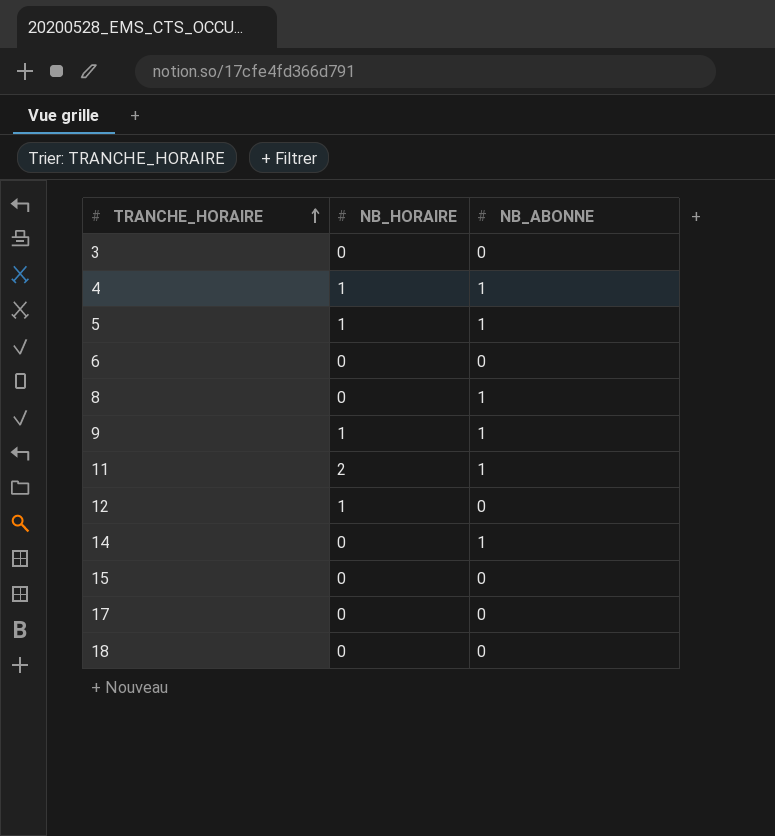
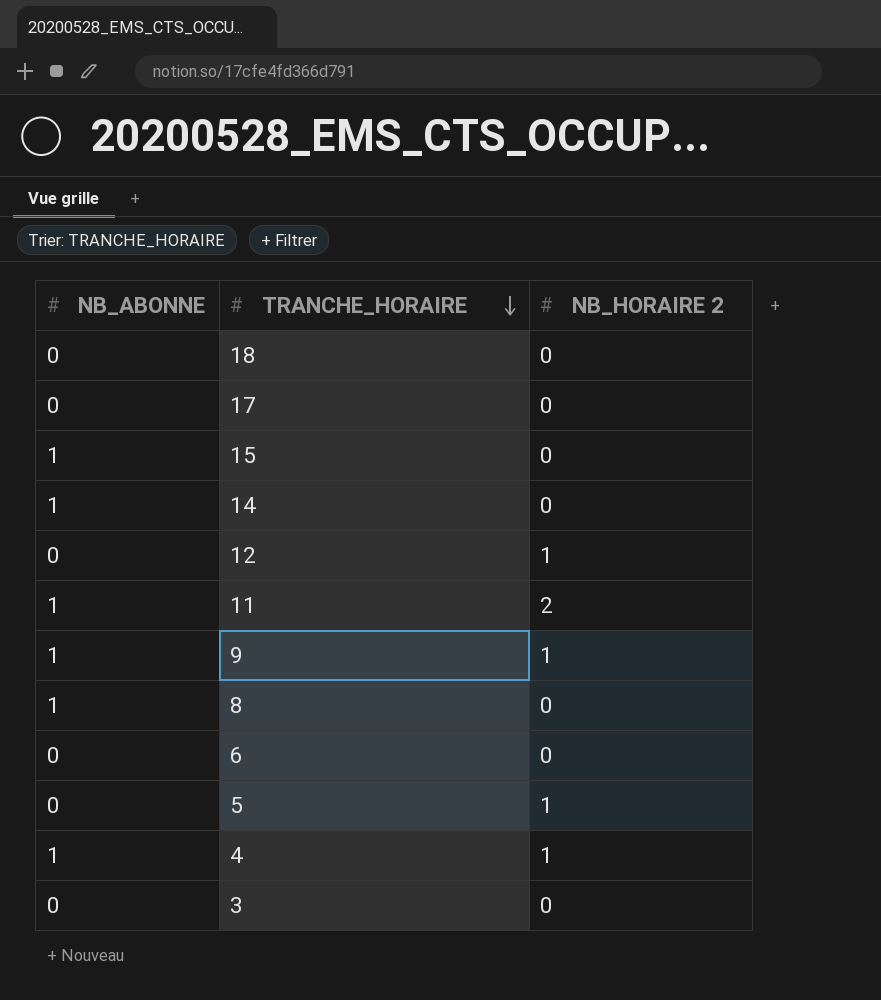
row order: TRANCHE_HORAIRE ascending -> TRANCHE_HORAIRE descending
column NB_ABONNE | position: 3 -> 1
column name: NB_HORAIRE -> NB_HORAIRE 2
15 | NB_ABONNE: 0 -> 1
5 | NB_ABONNE: 1 -> 0

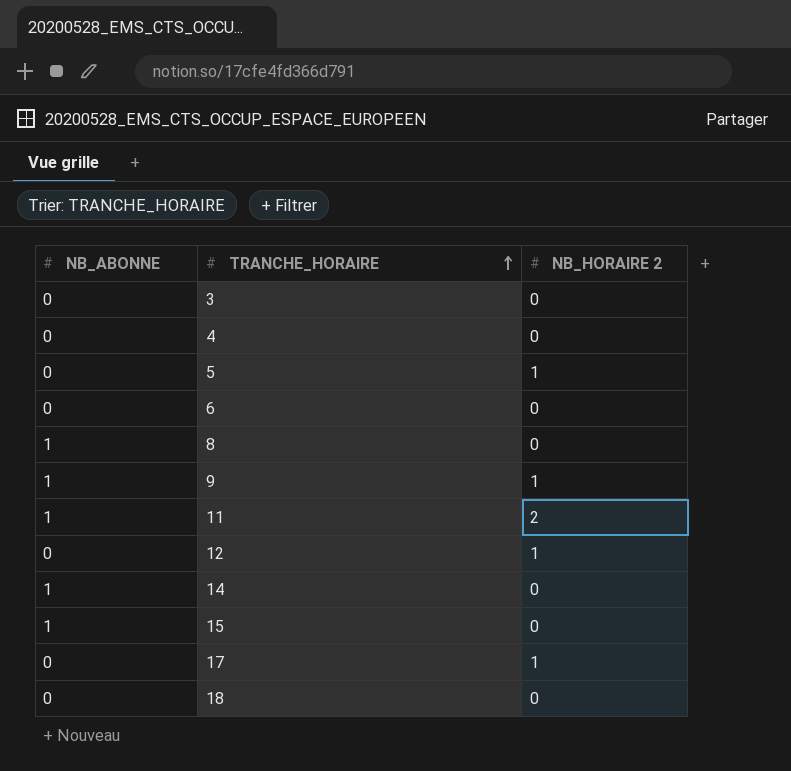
row order: TRANCHE_HORAIRE descending -> TRANCHE_HORAIRE ascending
4 | NB_ABONNE: 1 -> 0
4 | NB_HORAIRE 2: 1 -> 0
17 | NB_HORAIRE 2: 0 -> 1

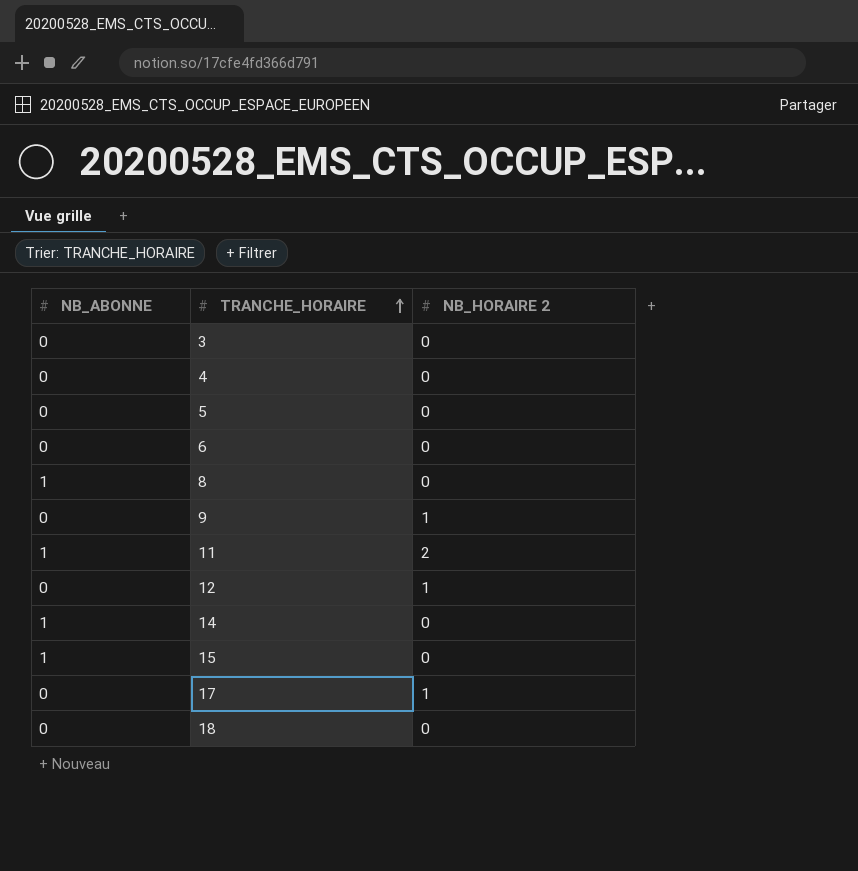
5 | NB_HORAIRE 2: 1 -> 0
9 | NB_ABONNE: 1 -> 0

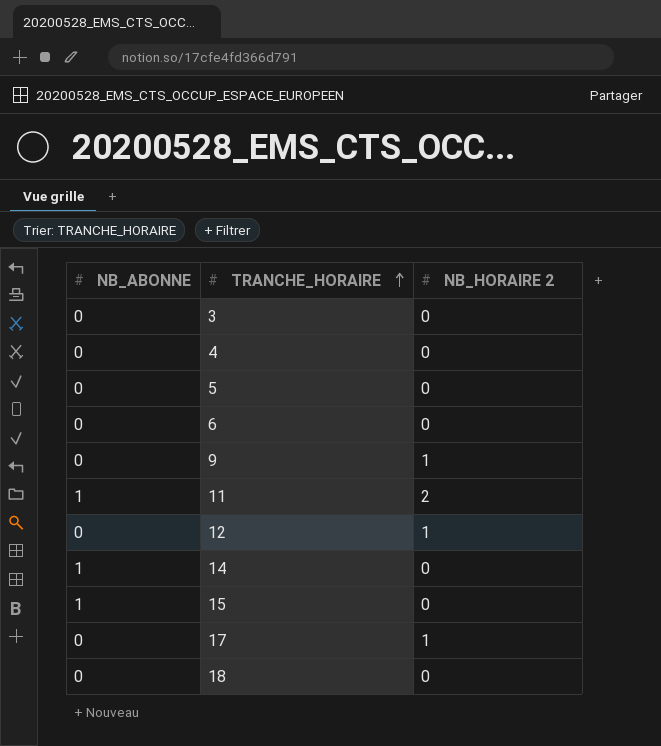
row 8: 1 | 0 -> none

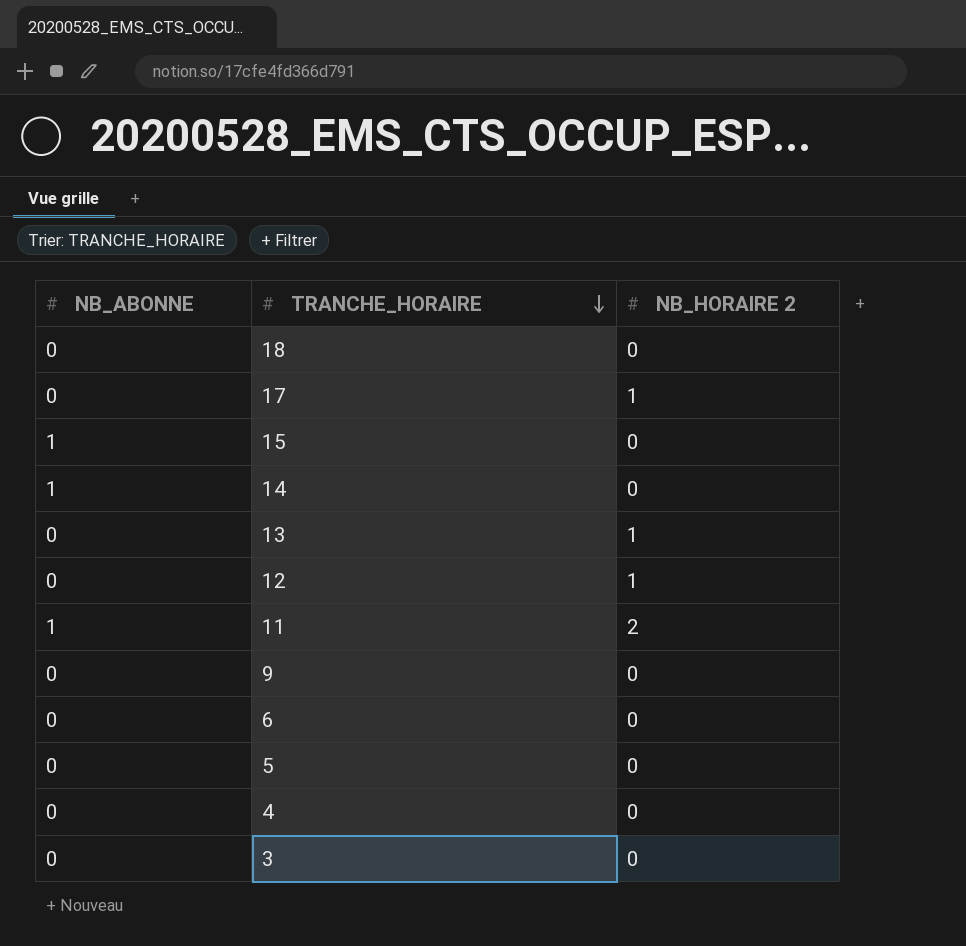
row order: TRANCHE_HORAIRE ascending -> TRANCHE_HORAIRE descending
row 13: none -> 0 | 1
9 | NB_HORAIRE 2: 1 -> 0

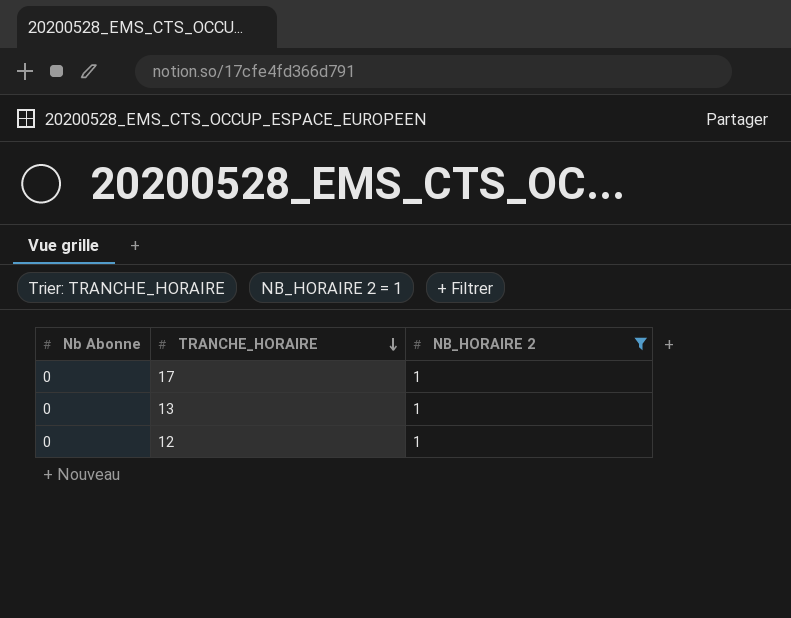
filter: none -> NB_HORAIRE 2 = 1
column name: NB_ABONNE -> Nb Abonne

